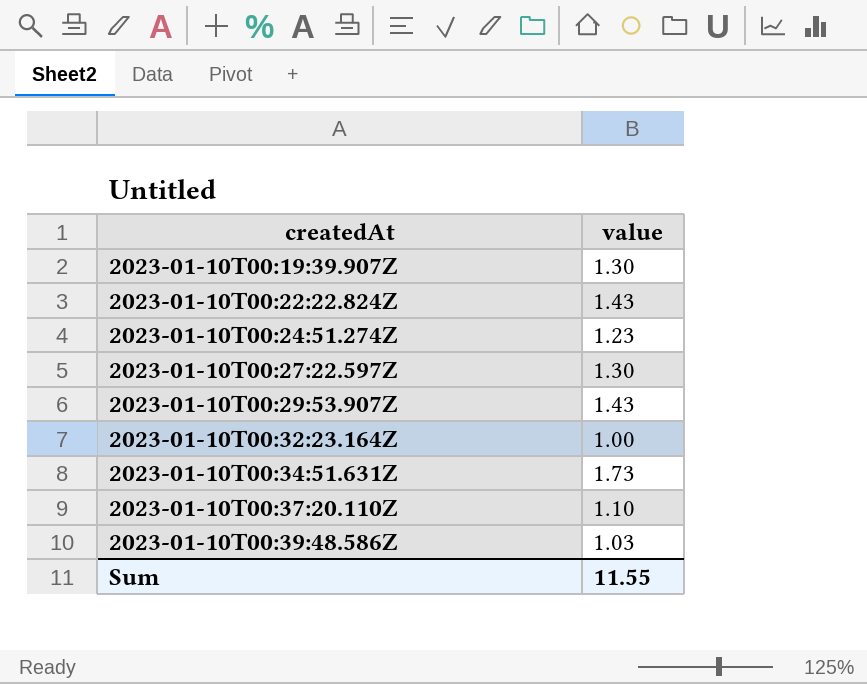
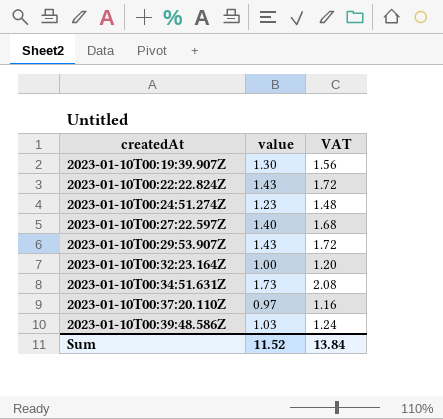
column VAT | formula: none -> [value] * 1.2
2023-01-10T00:27:22.597Z | value: 1.30 -> 1.40
2023-01-10T00:37:20.110Z | value: 1.10 -> 0.97
Sum | value: 11.55 -> 11.52

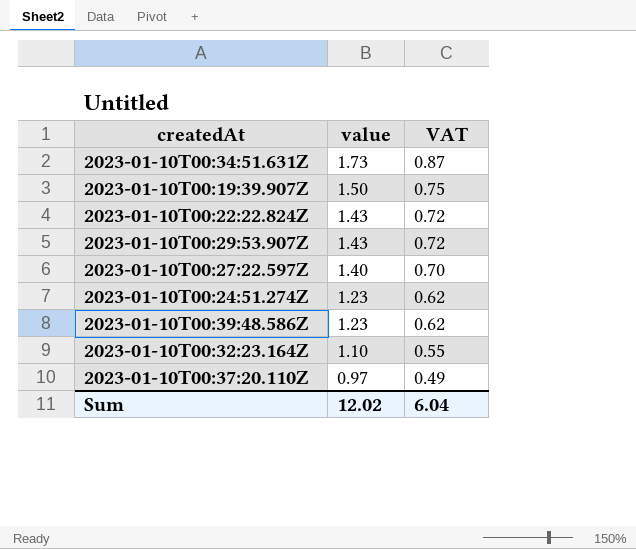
row order: createdAt ascending -> value descending
column VAT | formula: [value] * 1.2 -> [value] * 0.5
2023-01-10T00:19:39.907Z | value: 1.30 -> 1.50
2023-01-10T00:39:48.586Z | value: 1.03 -> 1.23
2023-01-10T00:32:23.164Z | value: 1.00 -> 1.10
Sum | value: 11.52 -> 12.02
Sum | VAT: 13.84 -> 6.04

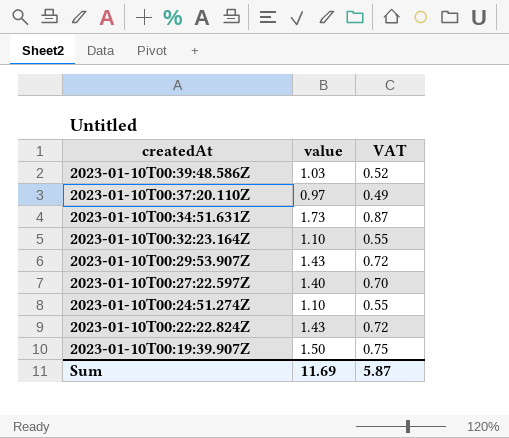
row order: value descending -> createdAt descending
2023-01-10T00:39:48.586Z | value: 1.23 -> 1.03
2023-01-10T00:39:48.586Z | VAT: 0.62 -> 0.52
2023-01-10T00:24:51.274Z | value: 1.23 -> 1.10
2023-01-10T00:24:51.274Z | VAT: 0.62 -> 0.55
Sum | value: 12.02 -> 11.69
Sum | VAT: 6.04 -> 5.87

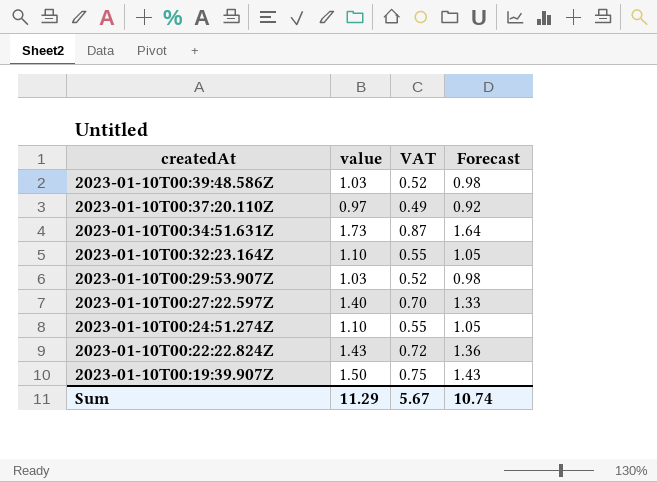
column Forecast | formula: none -> [value] * 0.95
2023-01-10T00:29:53.907Z | value: 1.43 -> 1.03
2023-01-10T00:29:53.907Z | VAT: 0.72 -> 0.52
Sum | value: 11.69 -> 11.29
Sum | VAT: 5.87 -> 5.67

